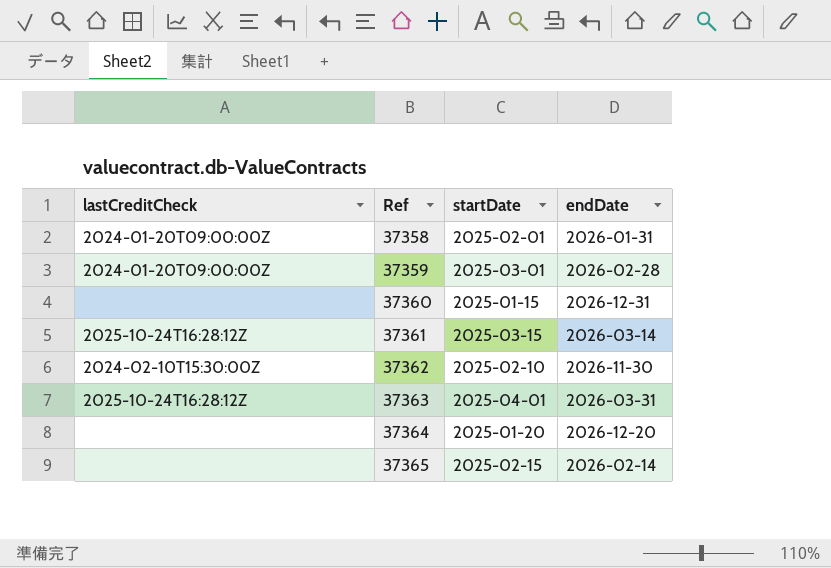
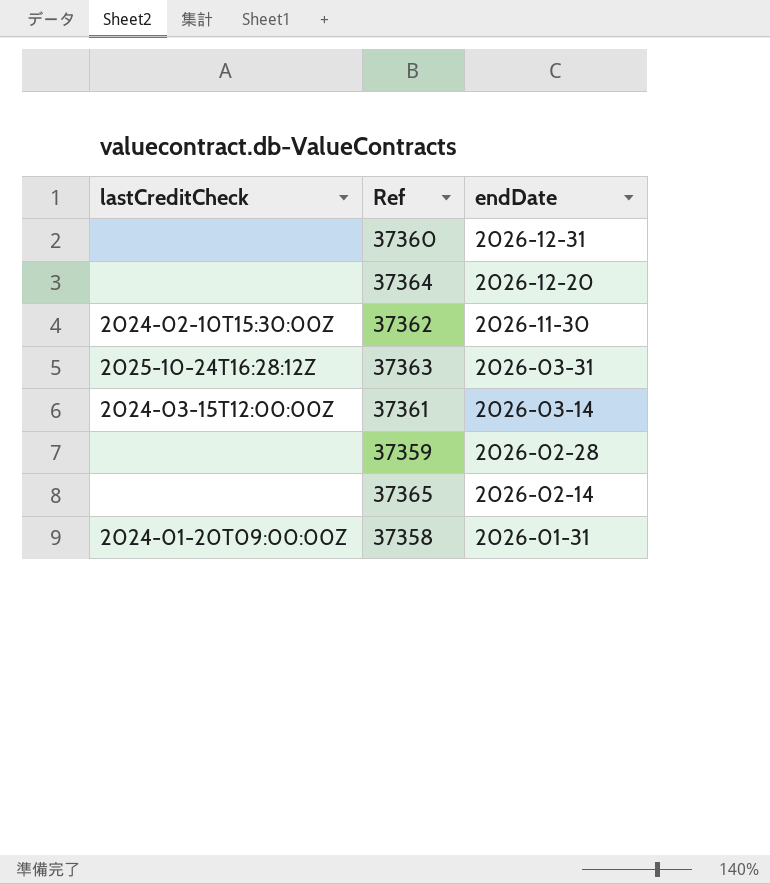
row order: Ref ascending -> endDate descending
column startDate | position: 3 -> none
37361 | lastCreditCheck: 2025-10-24T16:28:12Z -> 2024-03-15T12:00:00Z
37359 | lastCreditCheck: 2024-01-20T09:00:00Z -> none

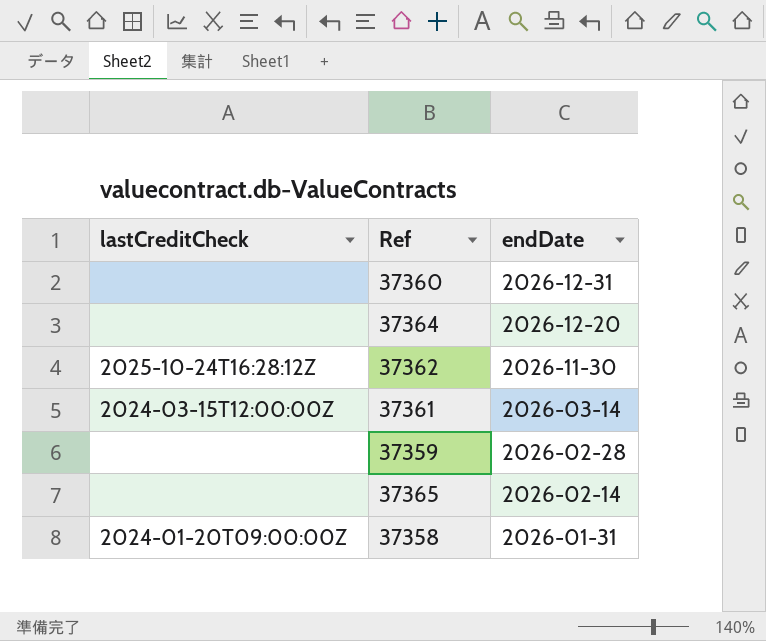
row 37363: 2025-10-24T16:28:12Z | 2026-03-31 -> none
37362 | lastCreditCheck: 2024-02-10T15:30:00Z -> 2025-10-24T16:28:12Z

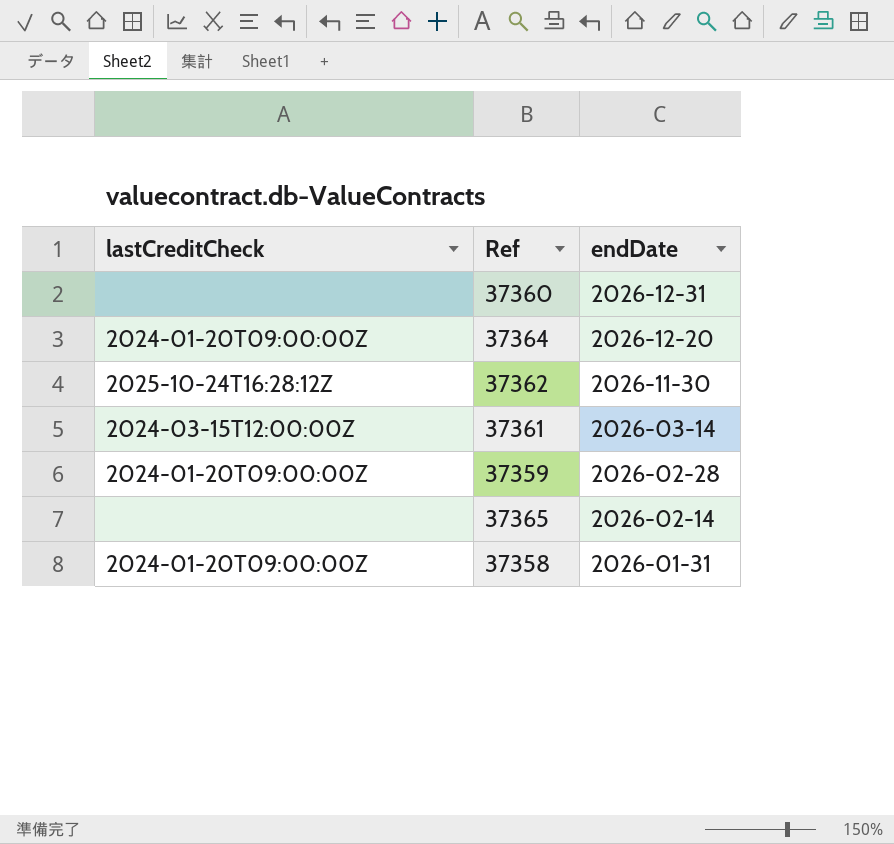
37364 | lastCreditCheck: none -> 2024-01-20T09:00:00Z
37359 | lastCreditCheck: none -> 2024-01-20T09:00:00Z

